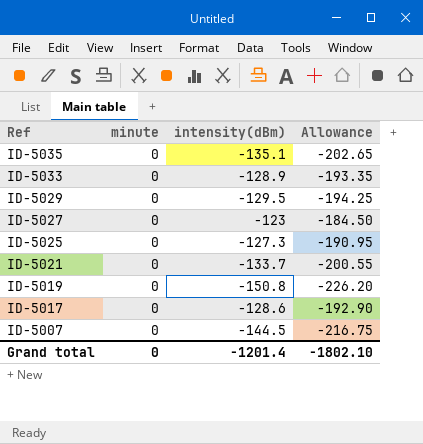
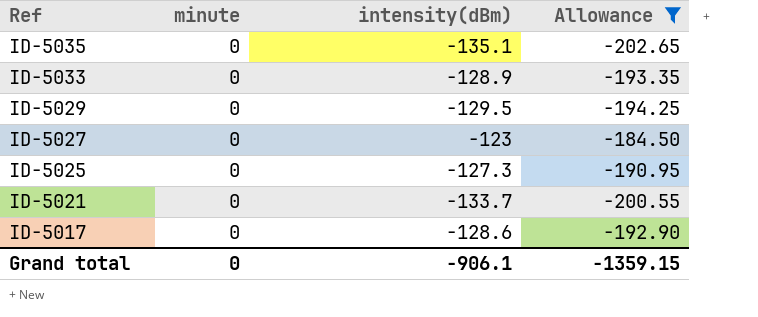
filter: none -> Allowance >= -202.65
Grand total | intensity(dBm): -1201.4 -> -906.1
Grand total | Allowance: -1802.10 -> -1359.15

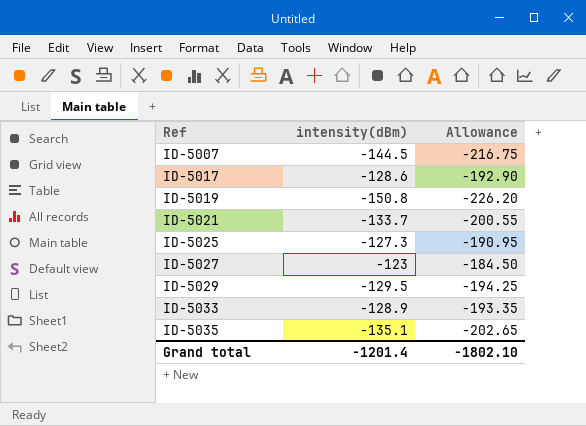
filter: Allowance >= -202.65 -> none
row order: Ref descending -> Ref ascending
column minute | position: 2 -> none
Grand total | intensity(dBm): -906.1 -> -1201.4
Grand total | Allowance: -1359.15 -> -1802.10

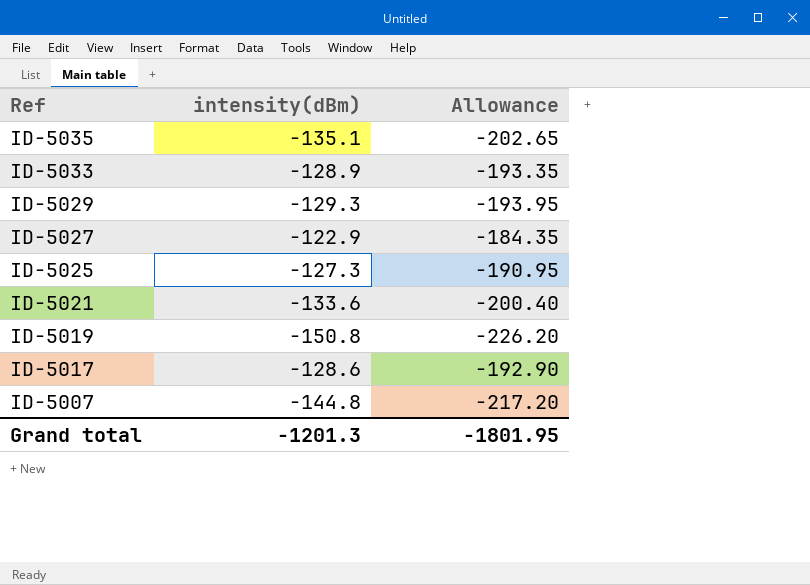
row order: Ref ascending -> Ref descending
ID-5029 | intensity(dBm): -129.5 -> -129.3
ID-5029 | Allowance: -194.25 -> -193.95
ID-5027 | intensity(dBm): -123 -> -122.9
ID-5027 | Allowance: -184.50 -> -184.35
ID-5021 | intensity(dBm): -133.7 -> -133.6
ID-5021 | Allowance: -200.55 -> -200.40
ID-5007 | intensity(dBm): -144.5 -> -144.8
ID-5007 | Allowance: -216.75 -> -217.20
Grand total | intensity(dBm): -1201.4 -> -1201.3
Grand total | Allowance: -1802.10 -> -1801.95

